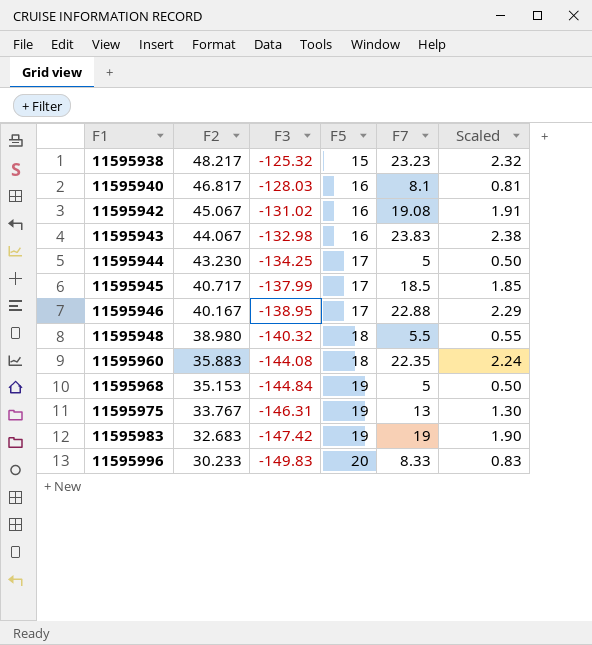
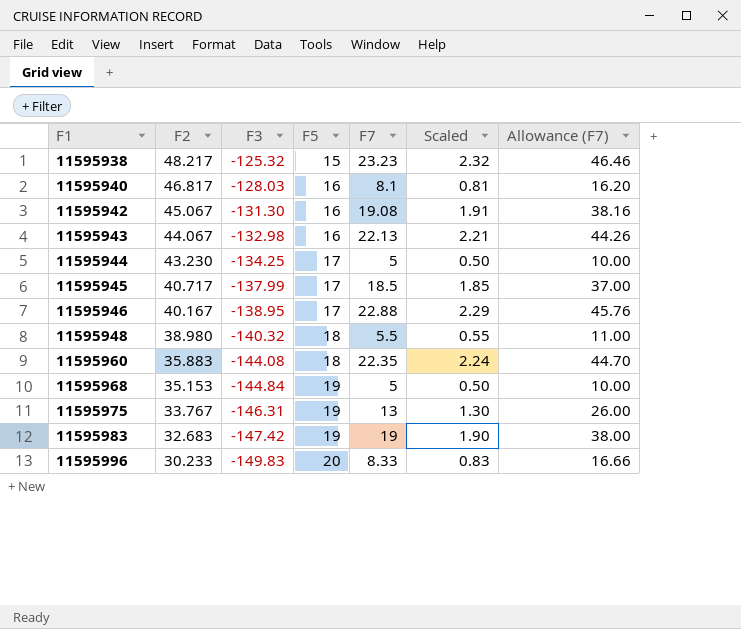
column Allowance (F7) | formula: none -> [F7] * 2
11595942 | F3: -131.02 -> -131.30
11595943 | F7: 23.83 -> 22.13
11595943 | Scaled: 2.38 -> 2.21

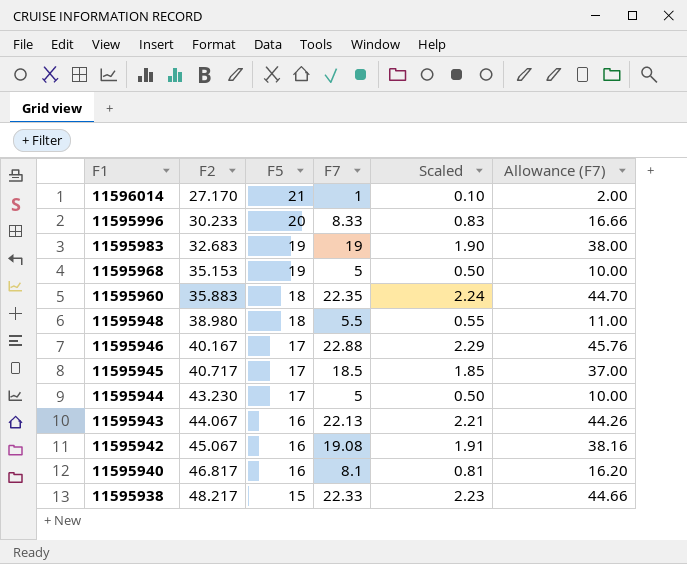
row order: F1 ascending -> F1 descending
column F3 | position: 3 -> none
row 11595975: 33.767 | -146.31 | 19 | 13 | 1.30 | 26.00 -> none
row 11596014: none -> 27.170 | 21 | 1 | 0.10 | 2.00
11595938 | F7: 23.23 -> 22.33
11595938 | Scaled: 2.32 -> 2.23
11595938 | Allowance (F7): 46.46 -> 44.66

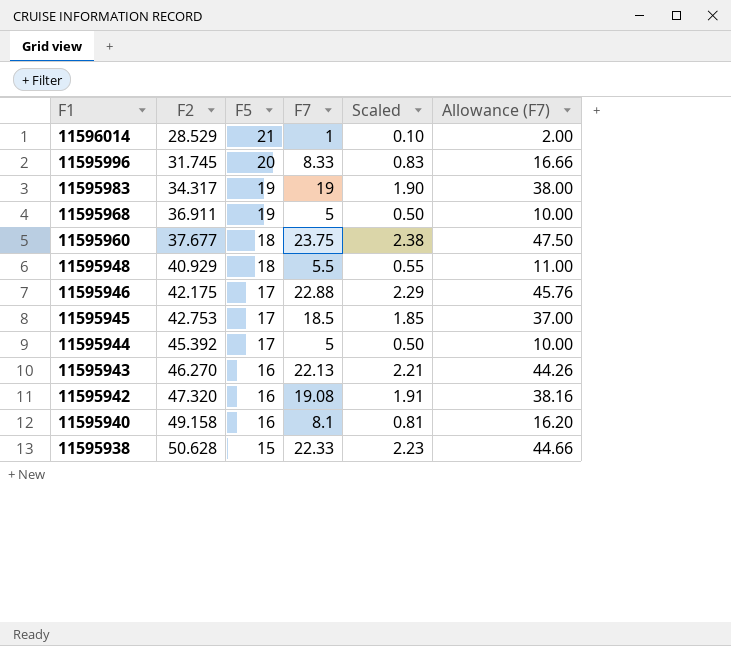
11596014 | F2: 27.170 -> 28.529
11595996 | F2: 30.233 -> 31.745
11595983 | F2: 32.683 -> 34.317
11595968 | F2: 35.153 -> 36.911
11595960 | F2: 35.883 -> 37.677
11595960 | F7: 22.35 -> 23.75
11595960 | Scaled: 2.24 -> 2.38
11595960 | Allowance (F7): 44.70 -> 47.50
11595948 | F2: 38.980 -> 40.929
11595946 | F2: 40.167 -> 42.175
11595945 | F2: 40.717 -> 42.753
11595944 | F2: 43.230 -> 45.392
11595943 | F2: 44.067 -> 46.270
11595942 | F2: 45.067 -> 47.320
11595940 | F2: 46.817 -> 49.158
11595938 | F2: 48.217 -> 50.628

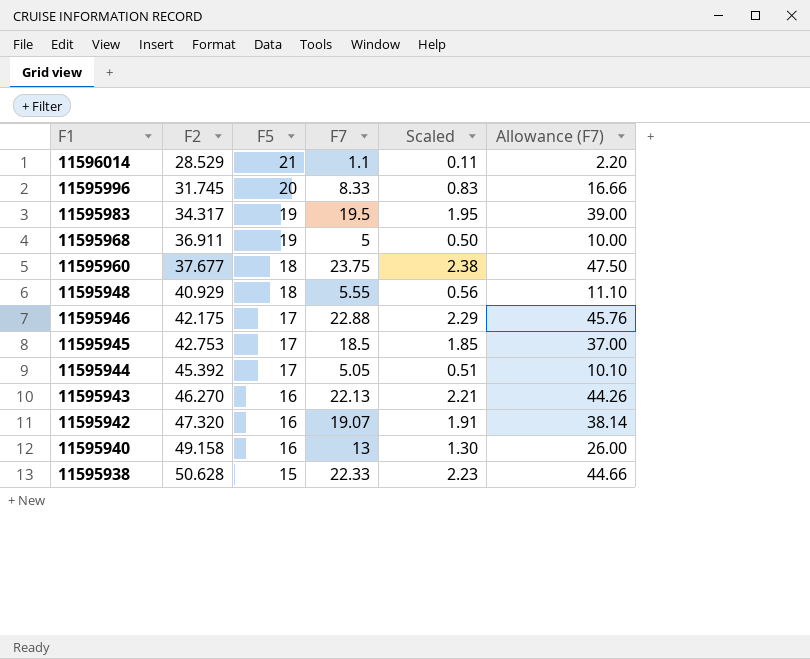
11596014 | F7: 1 -> 1.1
11596014 | Scaled: 0.10 -> 0.11
11596014 | Allowance (F7): 2.00 -> 2.20
11595983 | F7: 19 -> 19.5
11595983 | Scaled: 1.90 -> 1.95
11595983 | Allowance (F7): 38.00 -> 39.00
11595948 | F7: 5.5 -> 5.55
11595948 | Scaled: 0.55 -> 0.56
11595948 | Allowance (F7): 11.00 -> 11.10
11595944 | F7: 5 -> 5.05
11595944 | Scaled: 0.50 -> 0.51
11595944 | Allowance (F7): 10.00 -> 10.10
11595942 | F7: 19.08 -> 19.07
11595942 | Allowance (F7): 38.16 -> 38.14
11595940 | F7: 8.1 -> 13
11595940 | Scaled: 0.81 -> 1.30
11595940 | Allowance (F7): 16.20 -> 26.00

